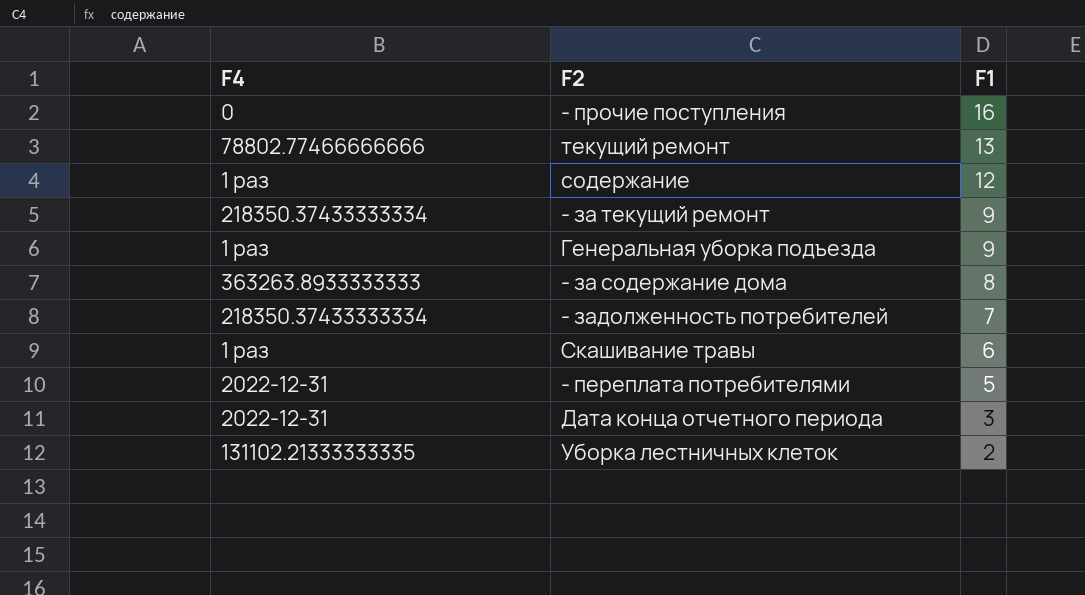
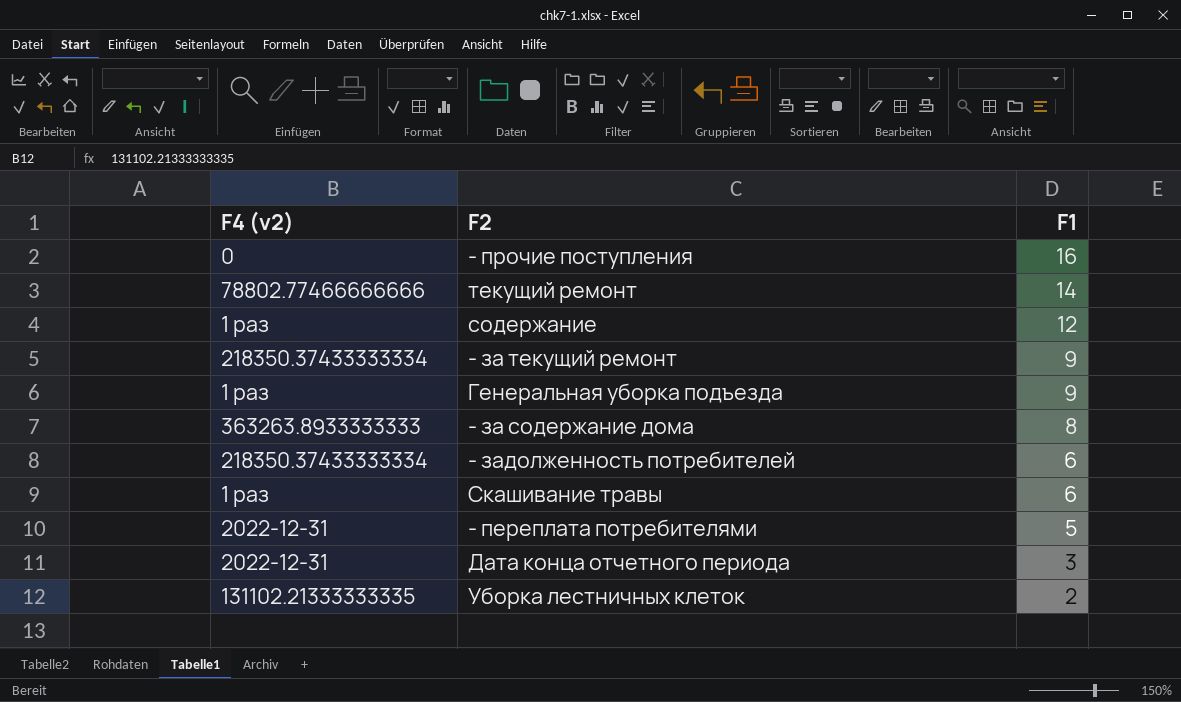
column name: F4 -> F4 (v2)
текущий ремонт | F1: 13 -> 14
- задолженность потребителей | F1: 7 -> 6

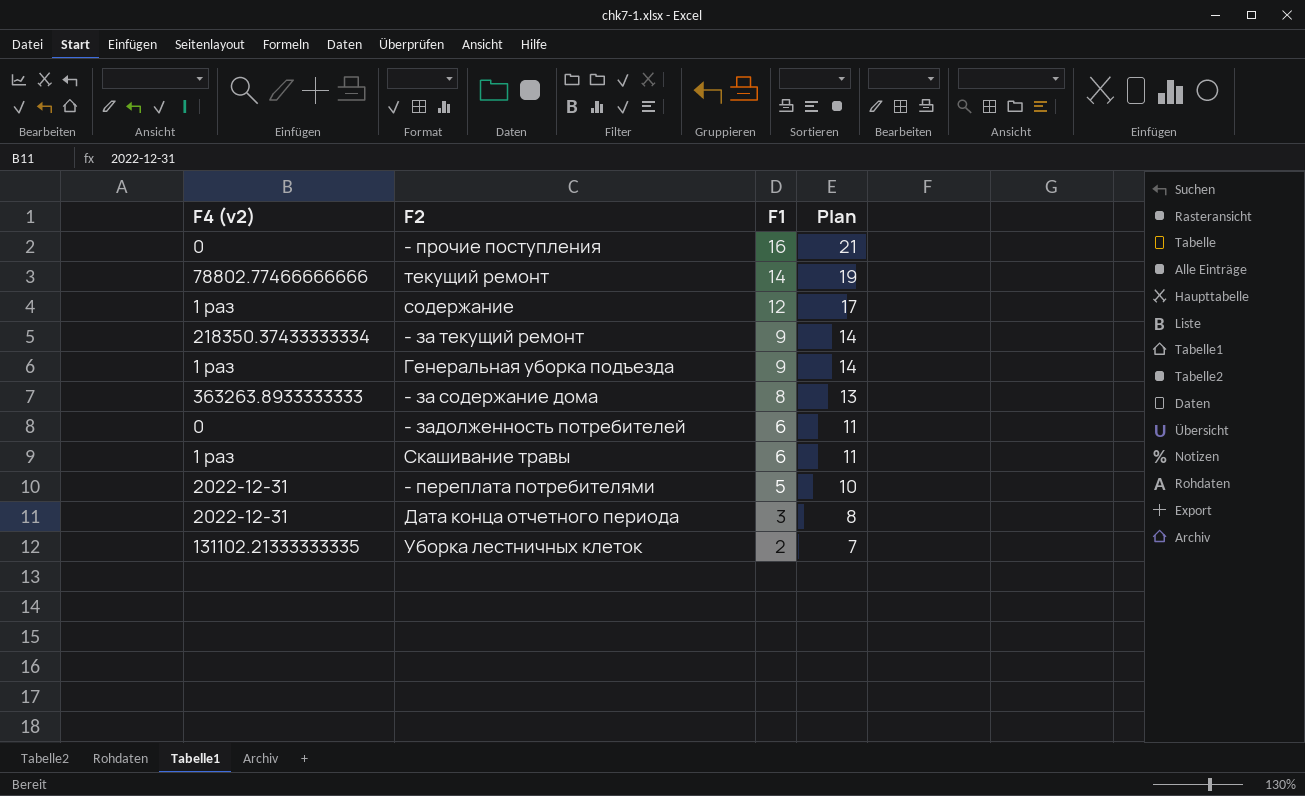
column Plan | formula: none -> [F1] + 5
- задолженность потребителей | F4 (v2): 218350.37433333334 -> 0

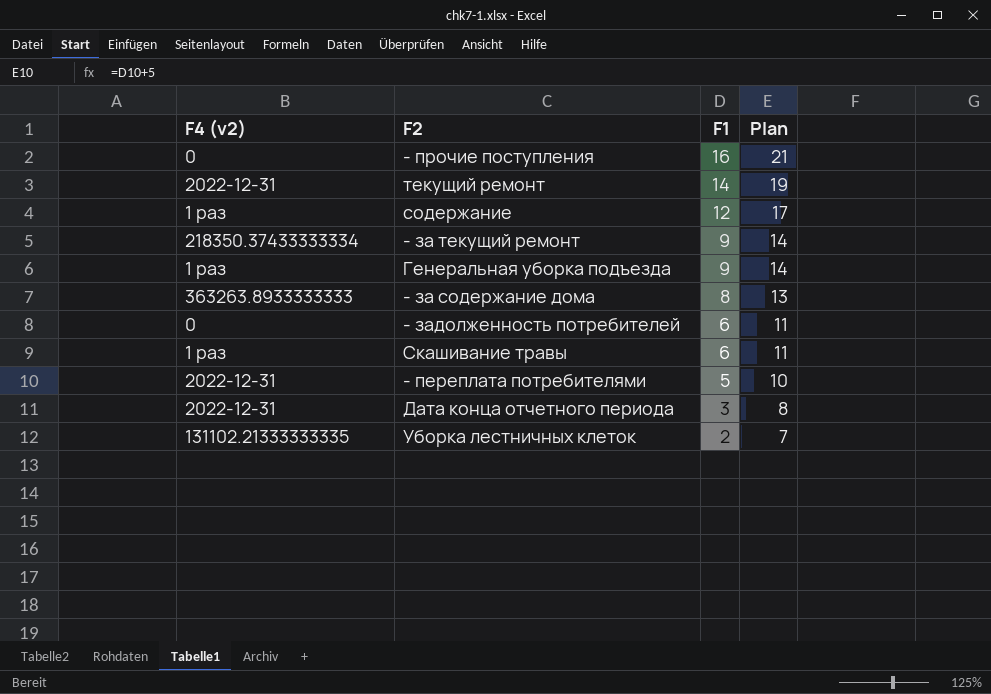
текущий ремонт | F4 (v2): 78802.77466666666 -> 2022-12-31

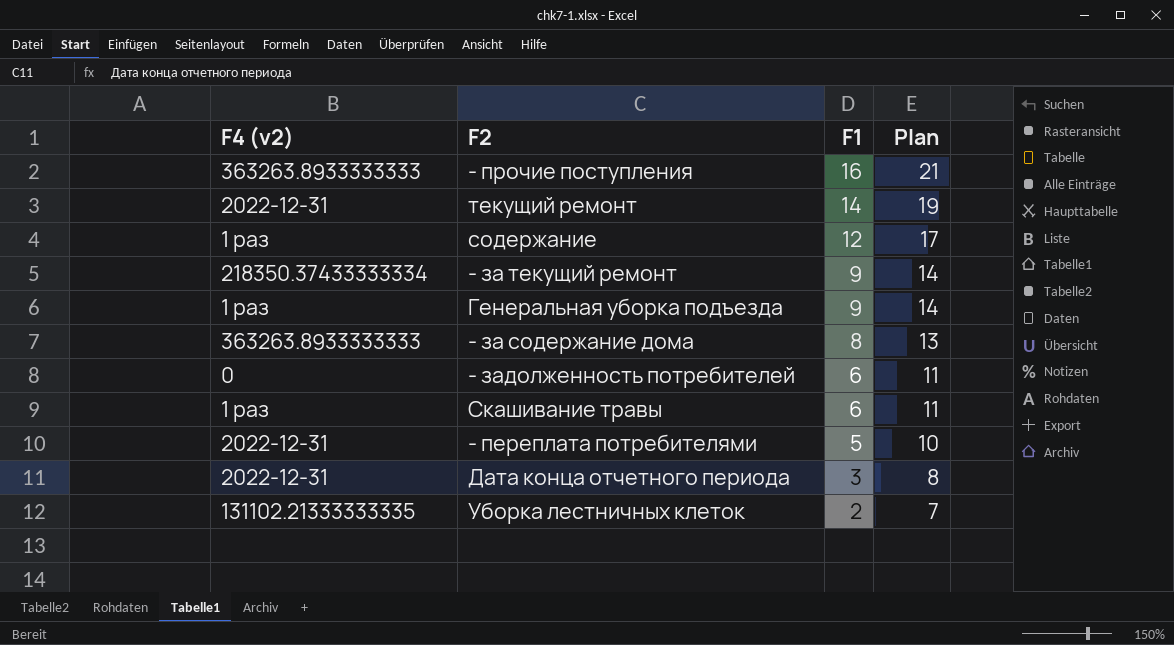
- прочие поступления | F4 (v2): 0 -> 363263.8933333333

